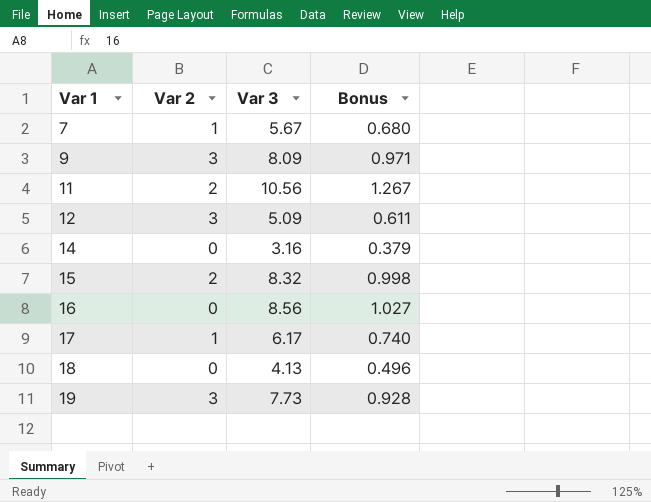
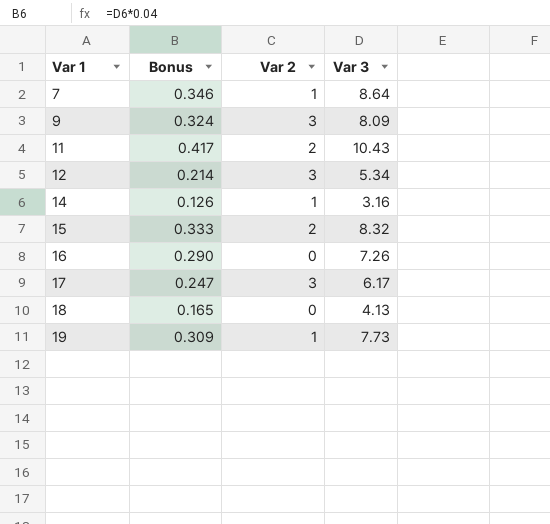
column Bonus | formula: [Var 3] * 0.12 -> [Var 3] * 0.04
column Bonus | position: 4 -> 2
7 | Var 3: 5.67 -> 8.64
11 | Var 3: 10.56 -> 10.43
12 | Var 3: 5.09 -> 5.34
14 | Var 2: 0 -> 1
16 | Var 3: 8.56 -> 7.26
17 | Var 2: 1 -> 3
19 | Var 2: 3 -> 1

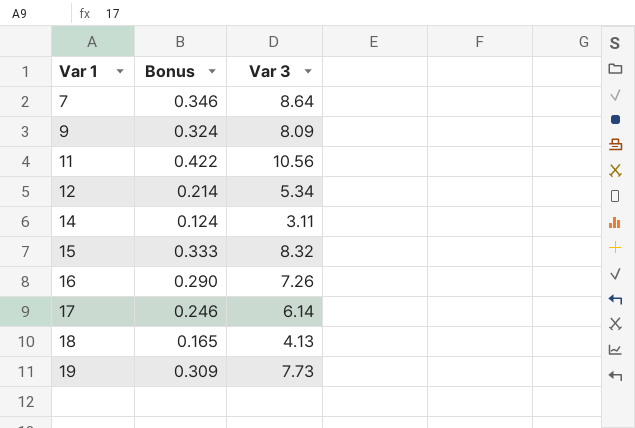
column Var 2 | position: 3 -> none
11 | Bonus: 0.417 -> 0.422
11 | Var 3: 10.43 -> 10.56
14 | Bonus: 0.126 -> 0.124
14 | Var 3: 3.16 -> 3.11
17 | Bonus: 0.247 -> 0.246
17 | Var 3: 6.17 -> 6.14

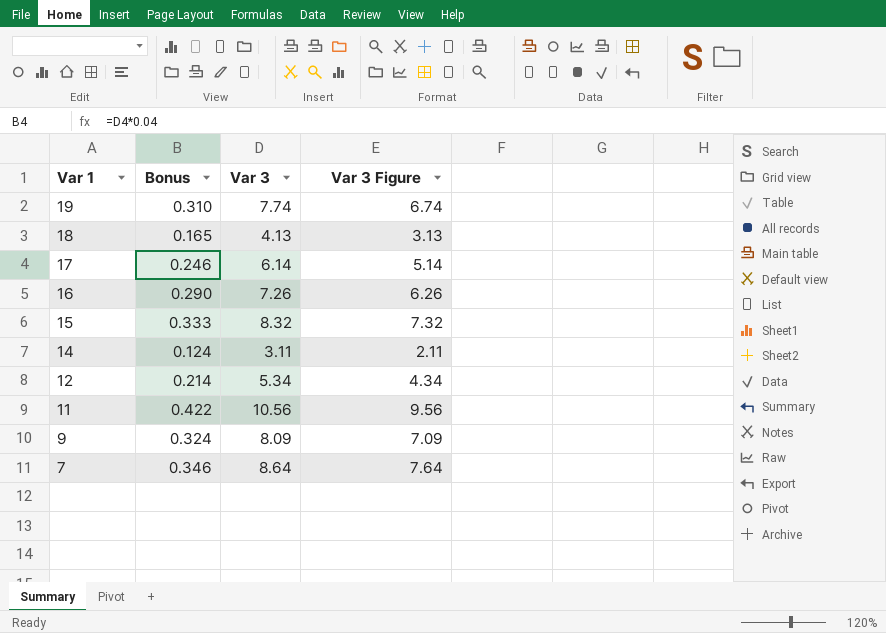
row order: Var 1 ascending -> Var 1 descending
column Var 3 Figure | formula: none -> [Var 3] - 1
19 | Bonus: 0.309 -> 0.310
19 | Var 3: 7.73 -> 7.74

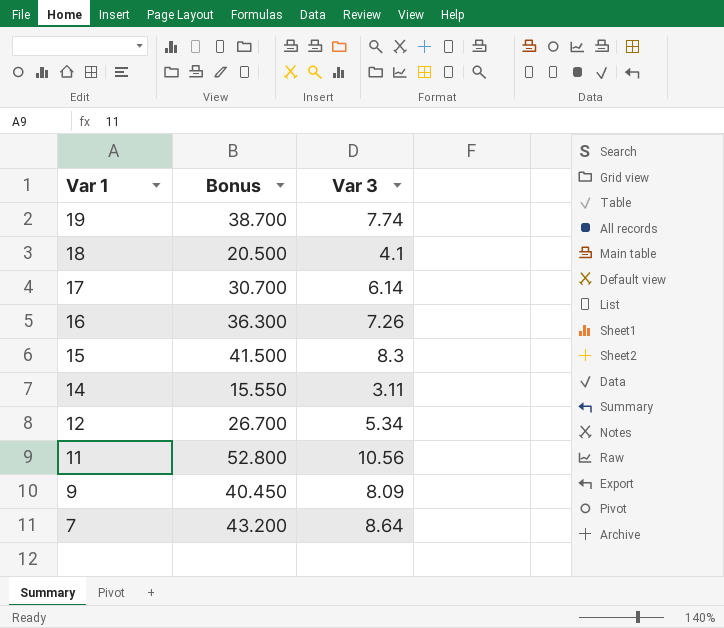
column Var 3 Figure | formula: [Var 3] - 1 -> none
column Bonus | formula: [Var 3] * 0.04 -> [Var 3] * 5
18 | Var 3: 4.13 -> 4.1
15 | Var 3: 8.32 -> 8.3

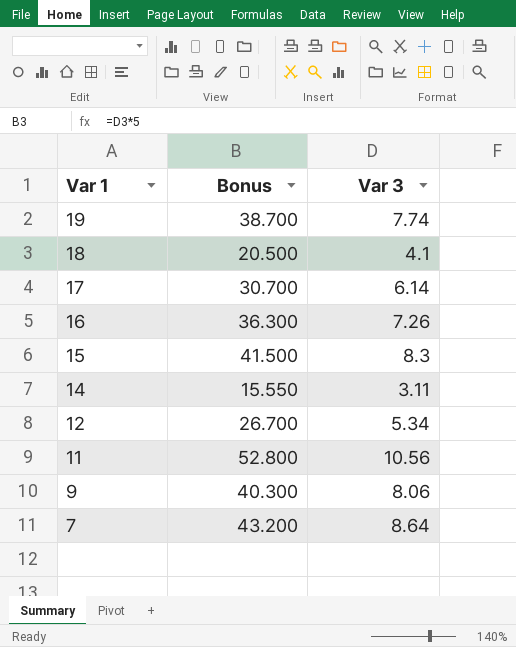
9 | Bonus: 40.450 -> 40.300
9 | Var 3: 8.09 -> 8.06

